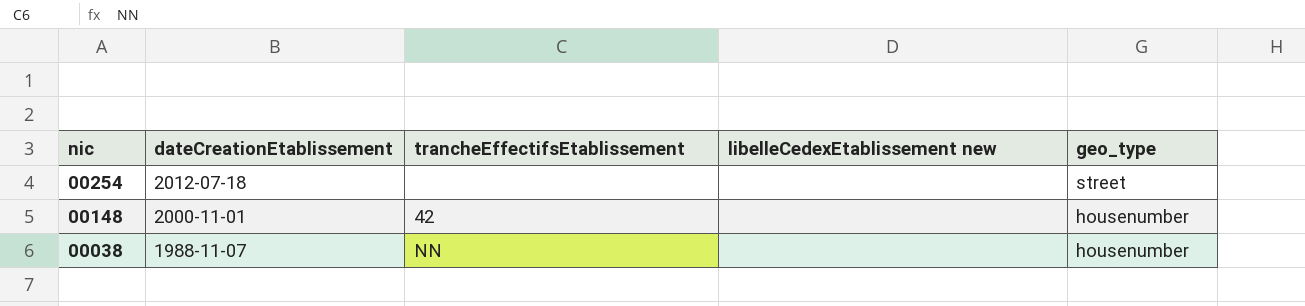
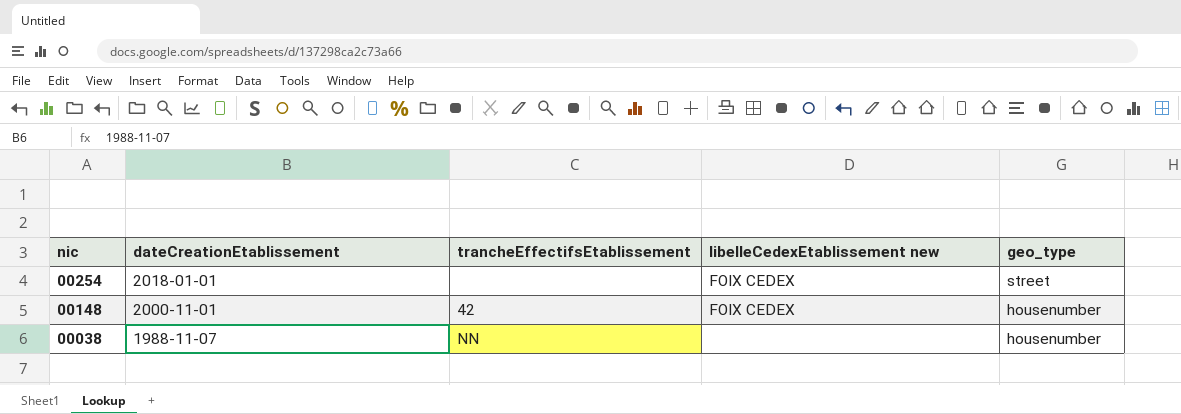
00254 | dateCreationEtablissement: 2012-07-18 -> 2018-01-01
00254 | libelleCedexEtablissement new: none -> FOIX CEDEX
00148 | libelleCedexEtablissement new: none -> FOIX CEDEX

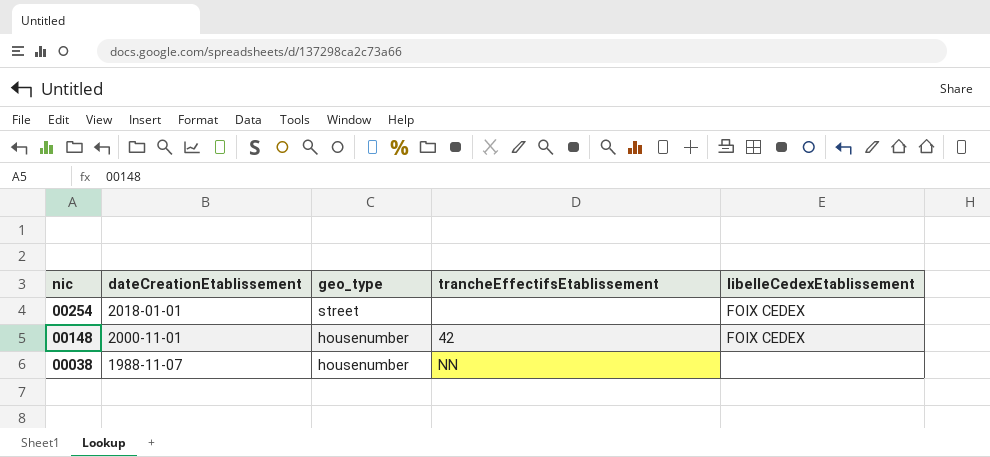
column geo_type | position: 5 -> 3
column name: libelleCedexEtablissement new -> libelleCedexEtablissement

